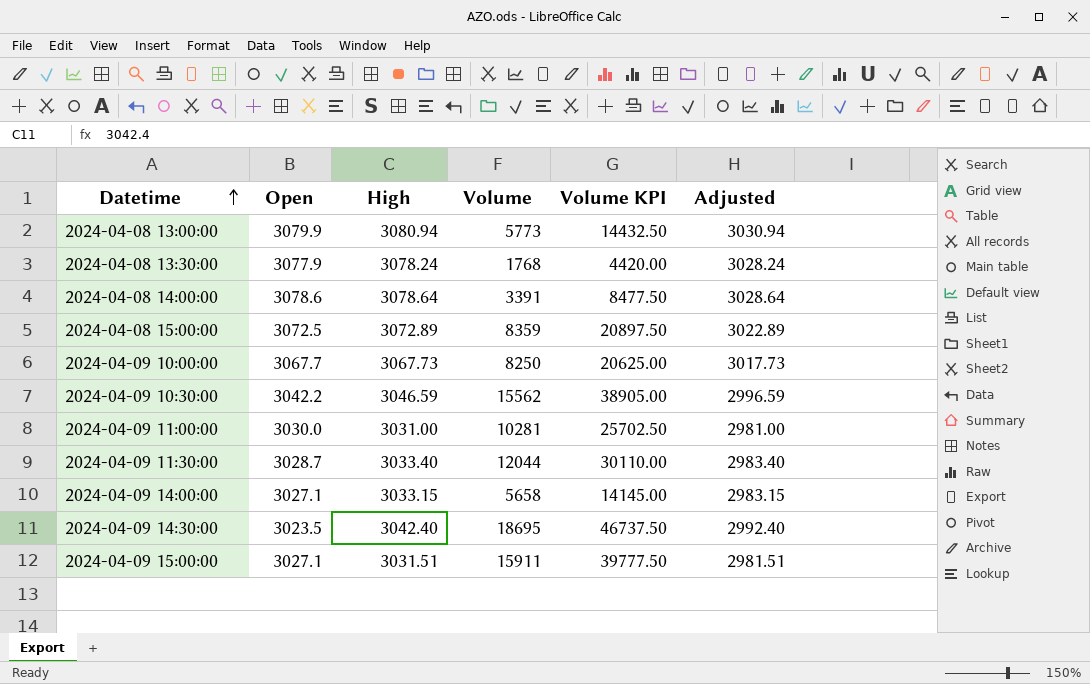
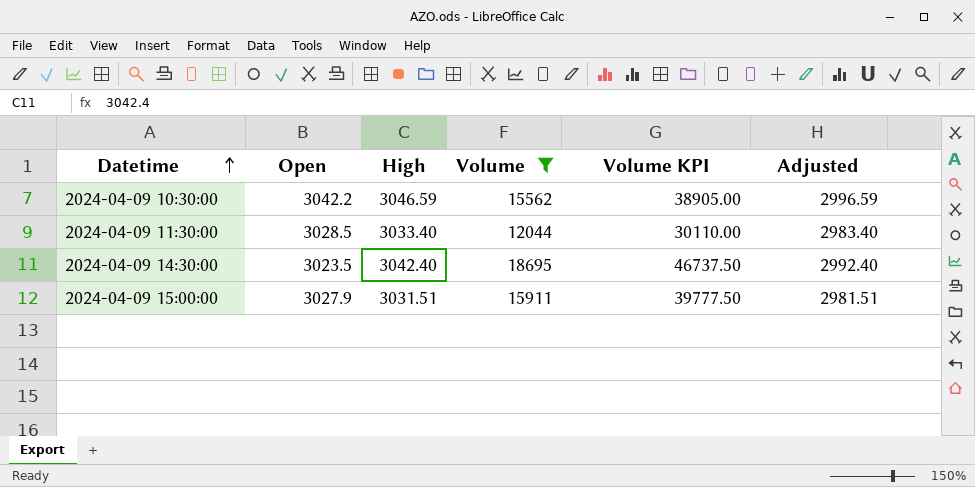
filter: none -> Volume >= 12044
2024-04-09 11:30:00 | Open: 3028.7 -> 3028.5
2024-04-09 15:00:00 | Open: 3027.1 -> 3027.9

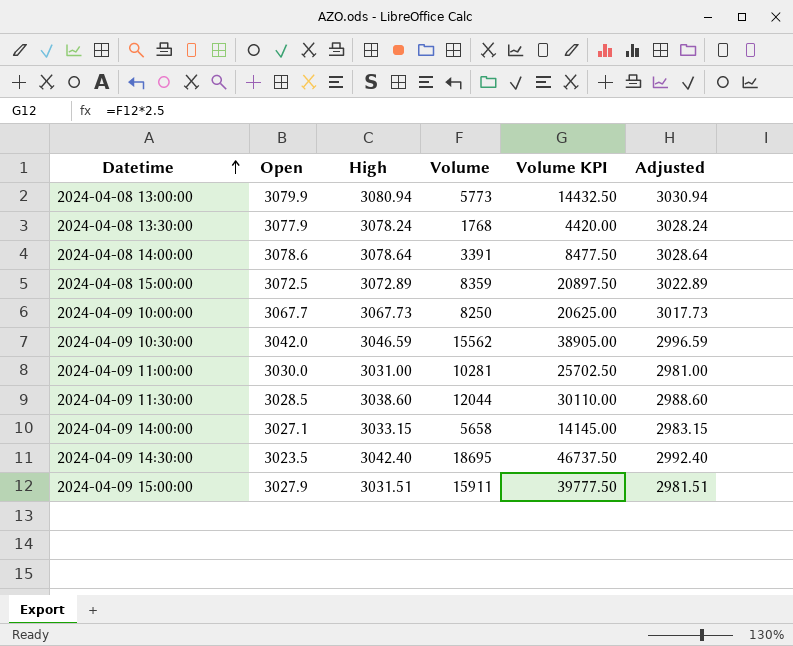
filter: Volume >= 12044 -> none
2024-04-09 10:30:00 | Open: 3042.2 -> 3042.0
2024-04-09 11:30:00 | High: 3033.40 -> 3038.60
2024-04-09 11:30:00 | Adjusted: 2983.40 -> 2988.60

